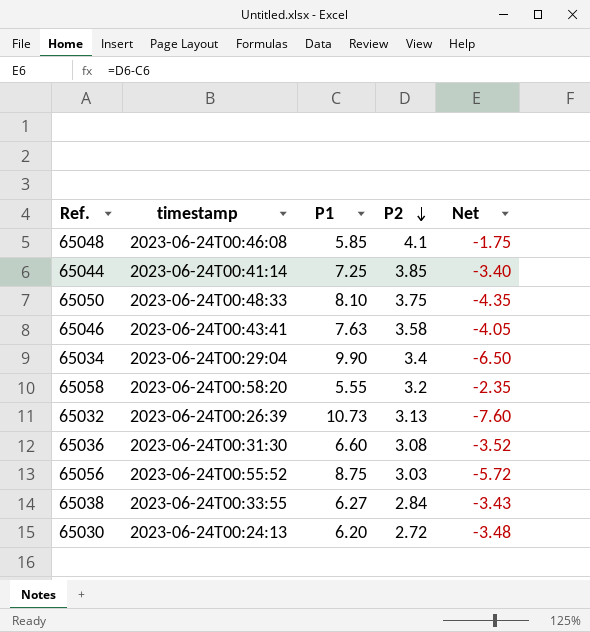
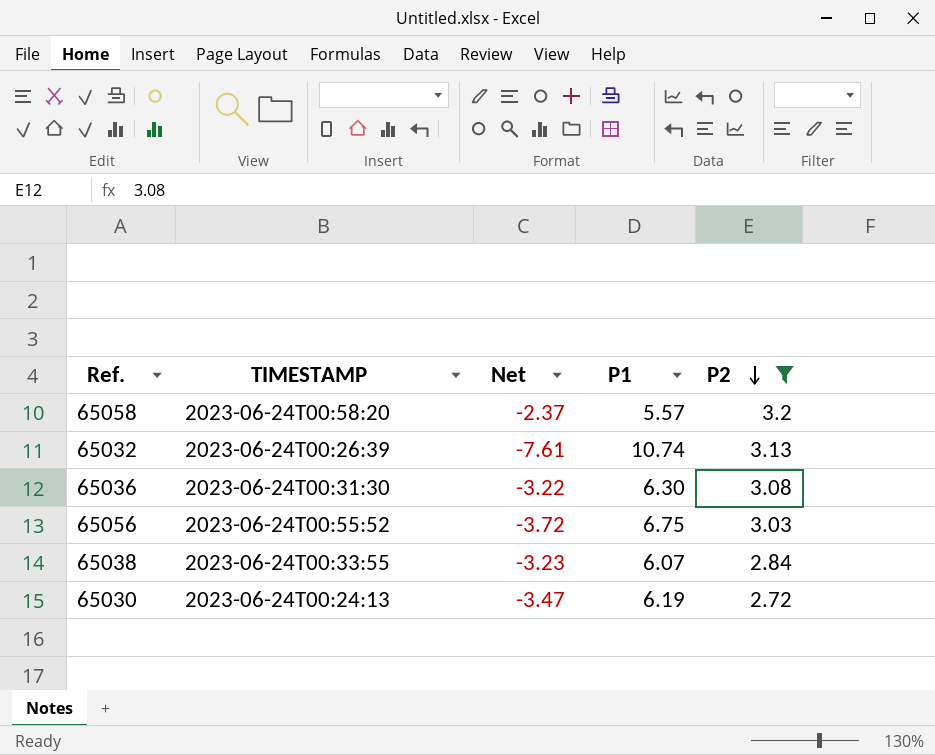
filter: none -> P2 <= 3.2
column name: timestamp -> TIMESTAMP
column Net | position: 5 -> 3
65058 | Net: -2.35 -> -2.37
65058 | P1: 5.55 -> 5.57
65032 | Net: -7.60 -> -7.61
65032 | P1: 10.73 -> 10.74
65036 | Net: -3.52 -> -3.22
65036 | P1: 6.60 -> 6.30
65056 | Net: -5.72 -> -3.72
65056 | P1: 8.75 -> 6.75
65038 | Net: -3.43 -> -3.23
65038 | P1: 6.27 -> 6.07
65030 | Net: -3.48 -> -3.47
65030 | P1: 6.20 -> 6.19

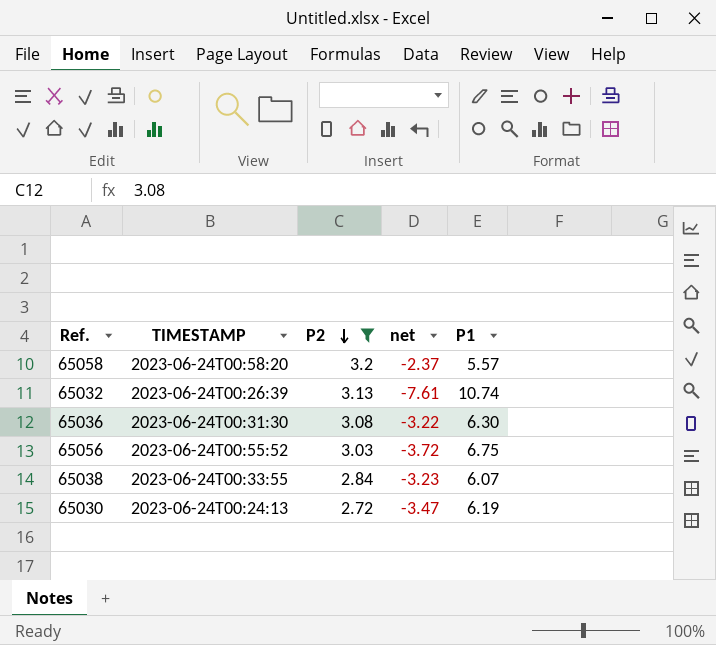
column P2 | position: 5 -> 3
column name: Net -> net

